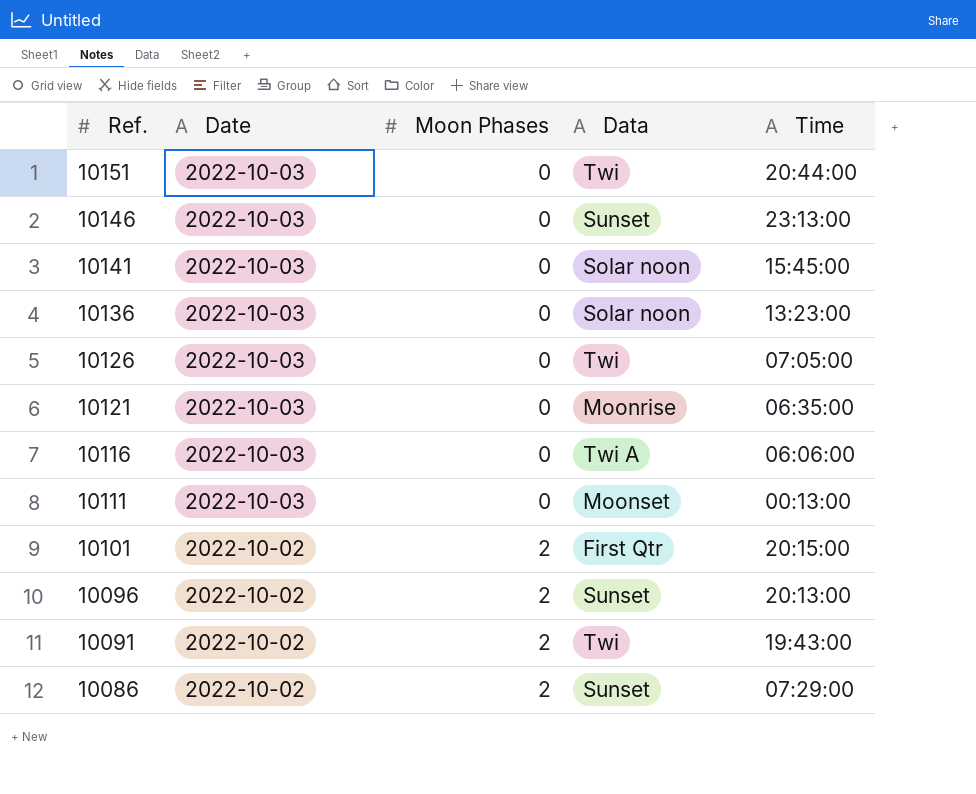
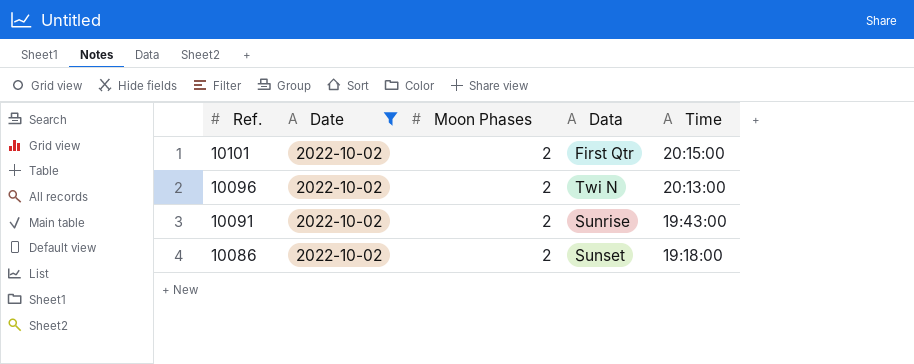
filter: none -> Date = 2022-10-02
10096 | Data: Sunset -> Twi N
10091 | Data: Twi -> Sunrise
10086 | Time: 07:29:00 -> 19:18:00

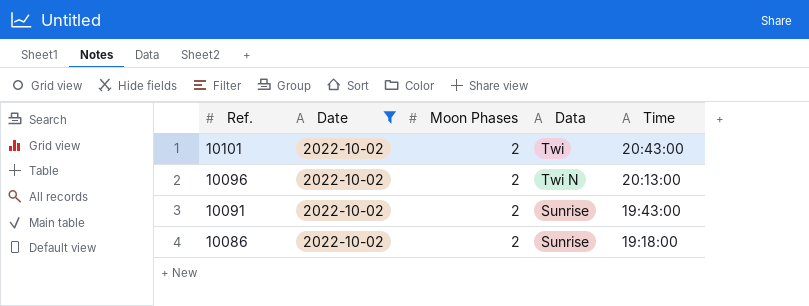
10101 | Data: First Qtr -> Twi
10101 | Time: 20:15:00 -> 20:43:00
10086 | Data: Sunset -> Sunrise

